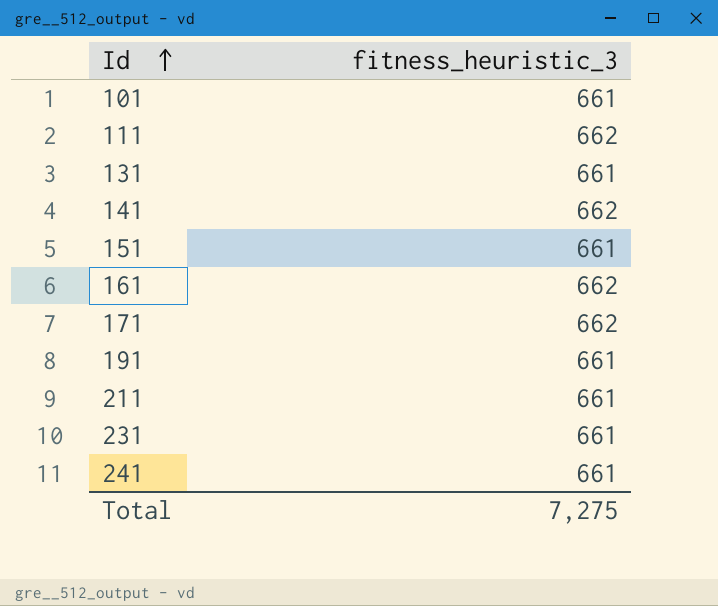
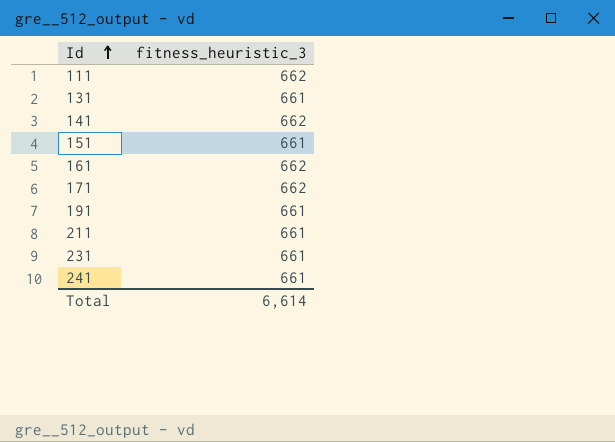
row 101: 661 -> none
Total | fitness_heuristic_3: 7,275 -> 6,614

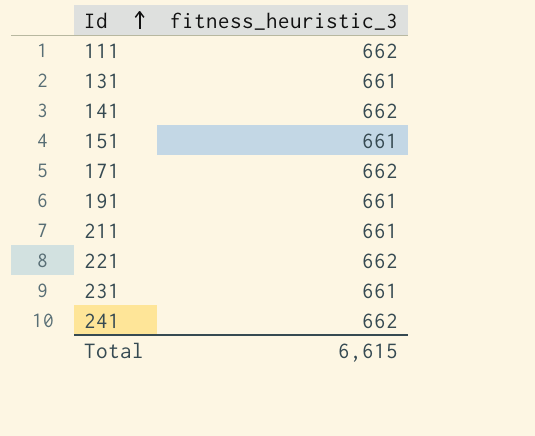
row 161: 662 -> none
row 221: none -> 662
241 | fitness_heuristic_3: 661 -> 662
Total | fitness_heuristic_3: 6,614 -> 6,615

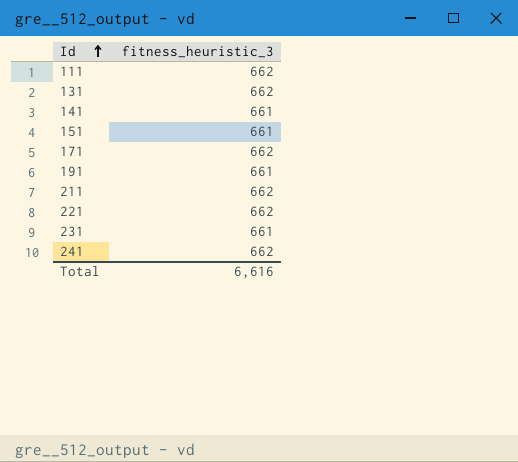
131 | fitness_heuristic_3: 661 -> 662
141 | fitness_heuristic_3: 662 -> 661
211 | fitness_heuristic_3: 661 -> 662
Total | fitness_heuristic_3: 6,615 -> 6,616

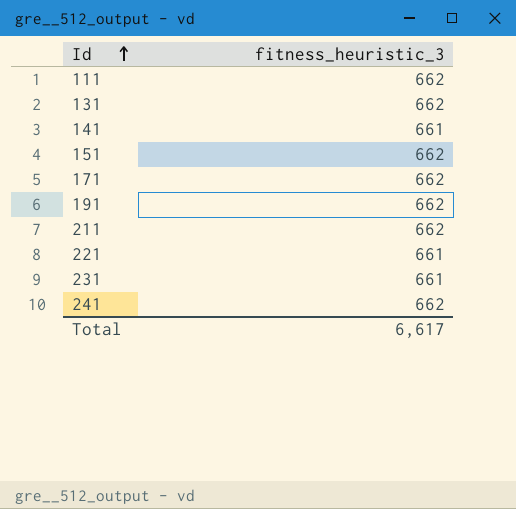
151 | fitness_heuristic_3: 661 -> 662
191 | fitness_heuristic_3: 661 -> 662
221 | fitness_heuristic_3: 662 -> 661
Total | fitness_heuristic_3: 6,616 -> 6,617

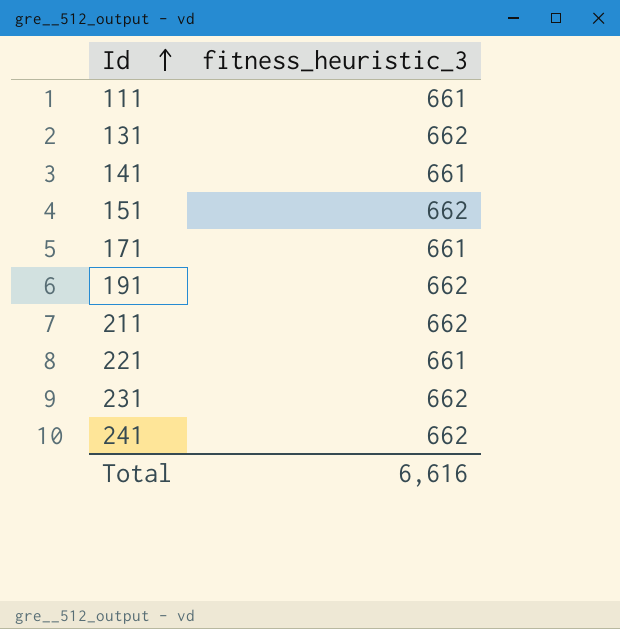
111 | fitness_heuristic_3: 662 -> 661
171 | fitness_heuristic_3: 662 -> 661
231 | fitness_heuristic_3: 661 -> 662
Total | fitness_heuristic_3: 6,617 -> 6,616

